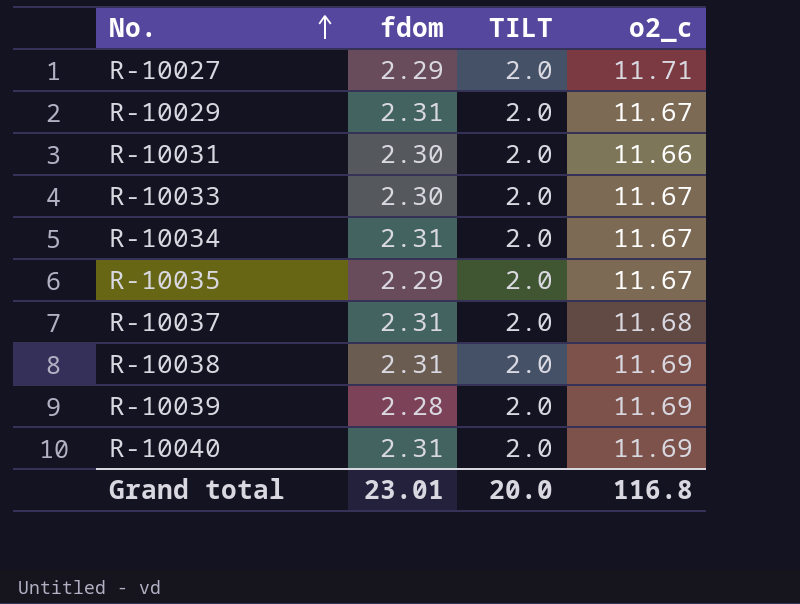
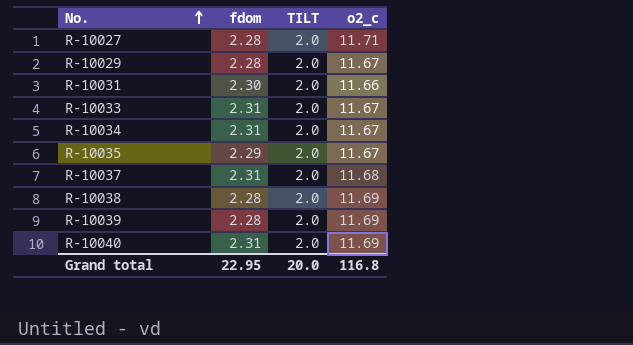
R-10027 | fdom: 2.29 -> 2.28
R-10029 | fdom: 2.31 -> 2.28
R-10033 | fdom: 2.30 -> 2.31
R-10038 | fdom: 2.31 -> 2.28
Grand total | fdom: 23.01 -> 22.95

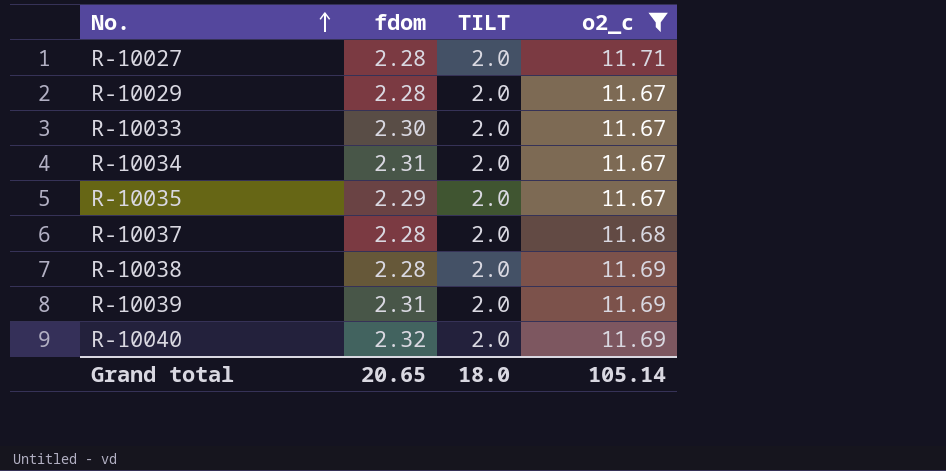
filter: none -> o2_c != 11.66
R-10033 | fdom: 2.31 -> 2.30
R-10037 | fdom: 2.31 -> 2.28
R-10039 | fdom: 2.28 -> 2.31
R-10040 | fdom: 2.31 -> 2.32
Grand total | fdom: 22.95 -> 20.65
Grand total | TILT: 20.0 -> 18.0
Grand total | o2_c: 116.8 -> 105.14

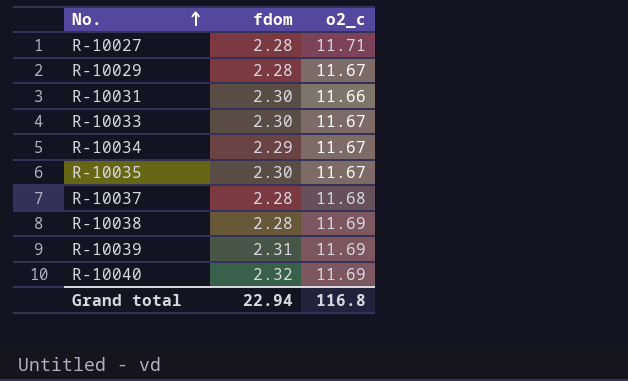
filter: o2_c != 11.66 -> none
column TILT | position: 3 -> none
R-10034 | fdom: 2.31 -> 2.29
R-10035 | fdom: 2.29 -> 2.30
Grand total | fdom: 20.65 -> 22.94
Grand total | o2_c: 105.14 -> 116.8

